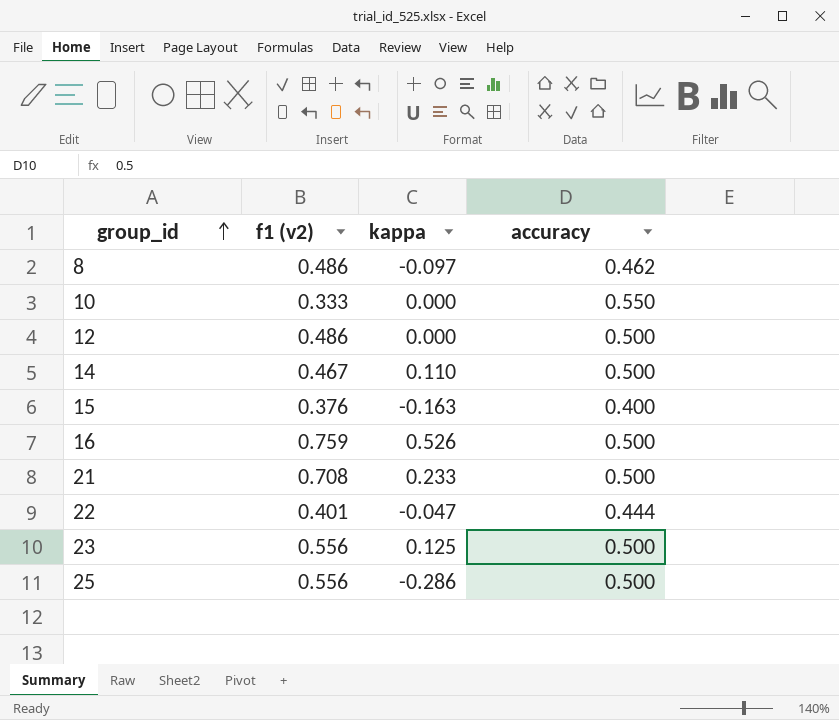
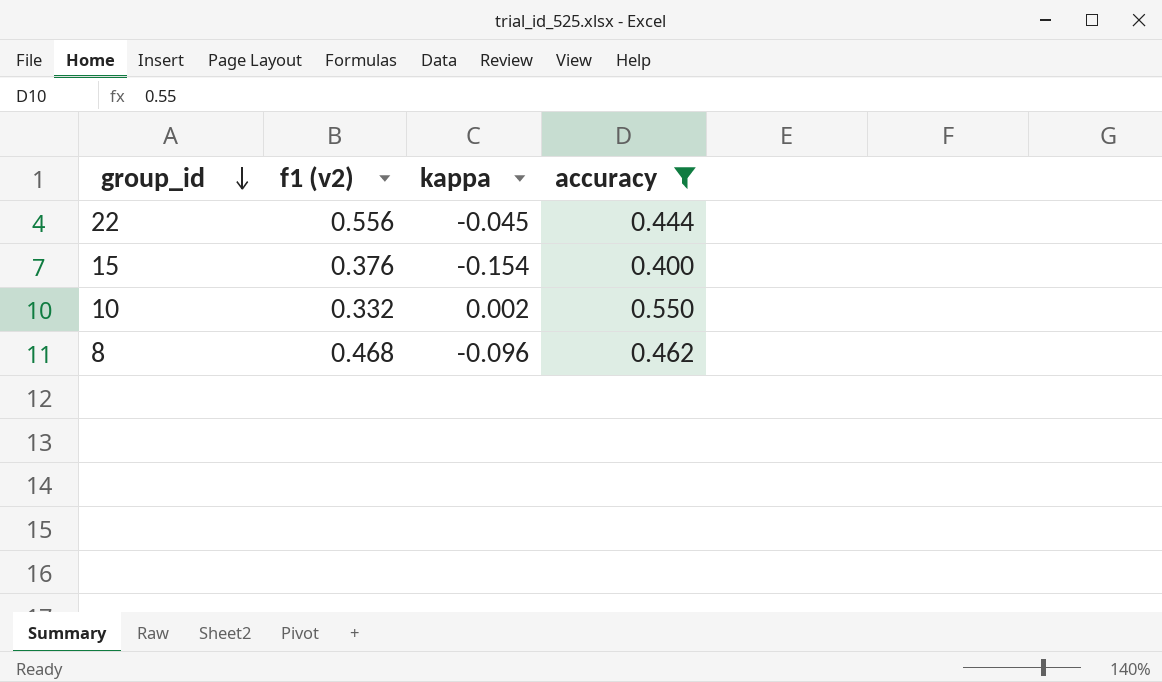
filter: none -> accuracy != 0.500
row order: group_id ascending -> group_id descending
22 | f1 (v2): 0.401 -> 0.556
22 | kappa: -0.047 -> -0.045
15 | kappa: -0.163 -> -0.154
10 | f1 (v2): 0.333 -> 0.332
10 | kappa: 0.000 -> 0.002
8 | f1 (v2): 0.486 -> 0.468
8 | kappa: -0.097 -> -0.096

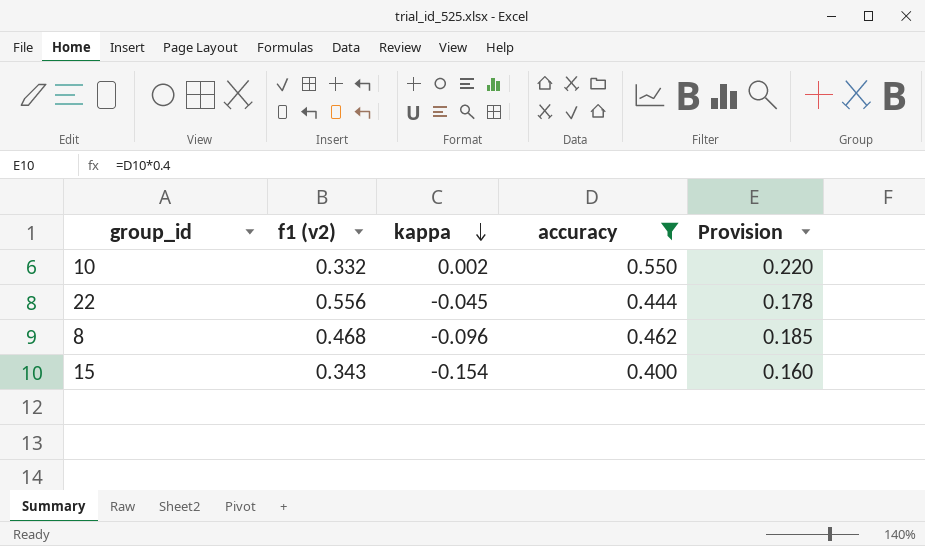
row order: group_id descending -> kappa descending
column Provision | formula: none -> [accuracy] * 0.4
15 | f1 (v2): 0.376 -> 0.343

